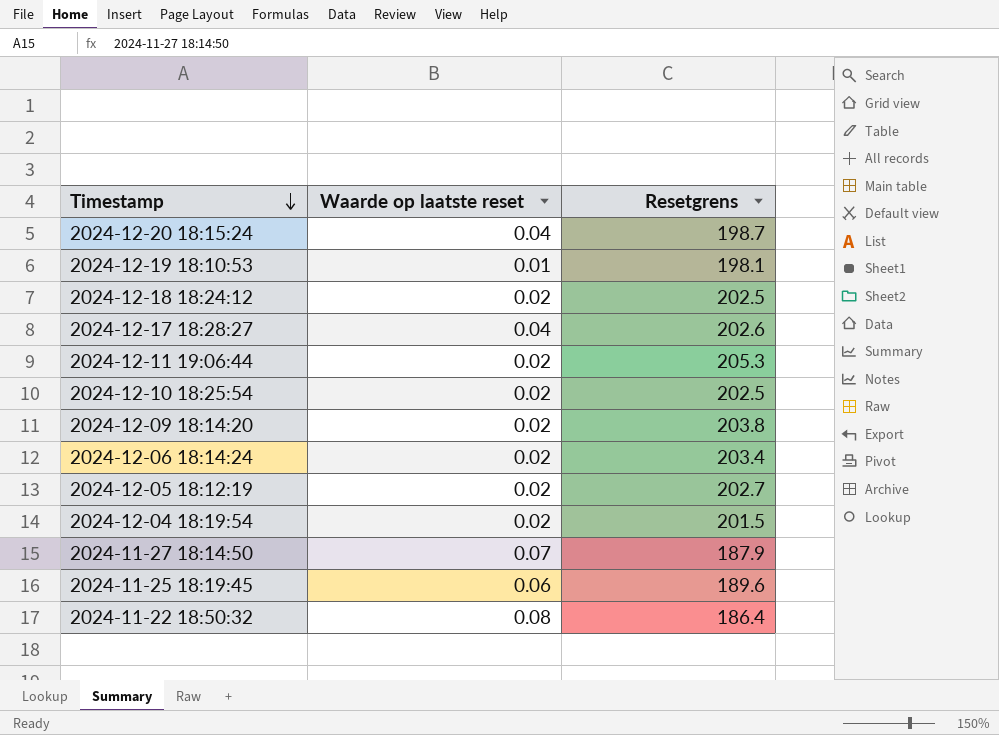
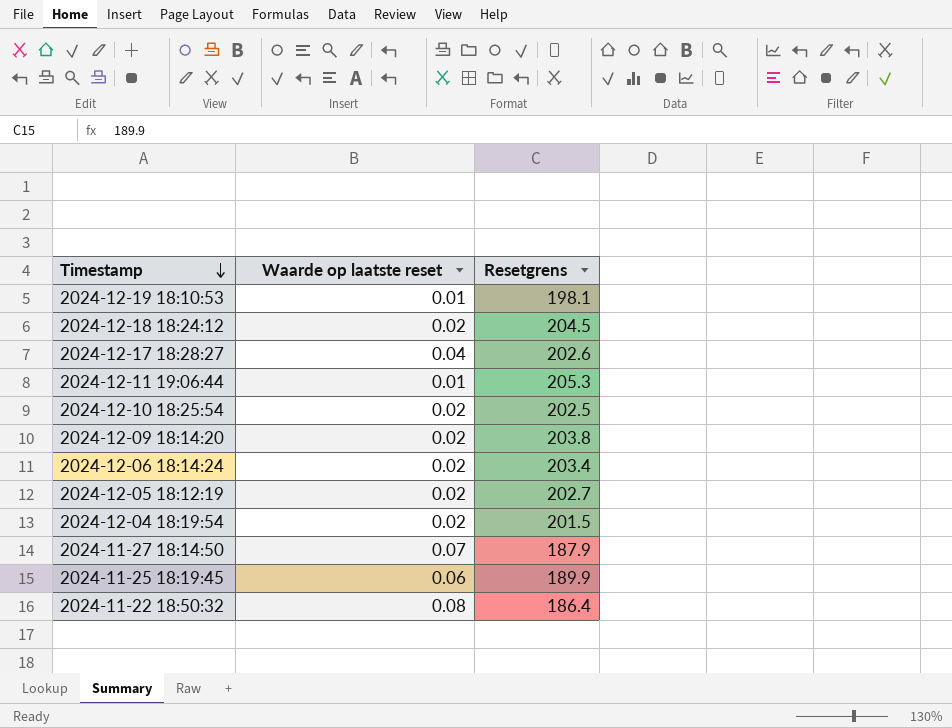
row 2024-12-20 18:15:24: 0.04 | 198.7 -> none
2024-12-18 18:24:12 | Resetgrens: 202.5 -> 204.5
2024-12-11 19:06:44 | Waarde op laatste reset: 0.02 -> 0.01
2024-11-25 18:19:45 | Resetgrens: 189.6 -> 189.9

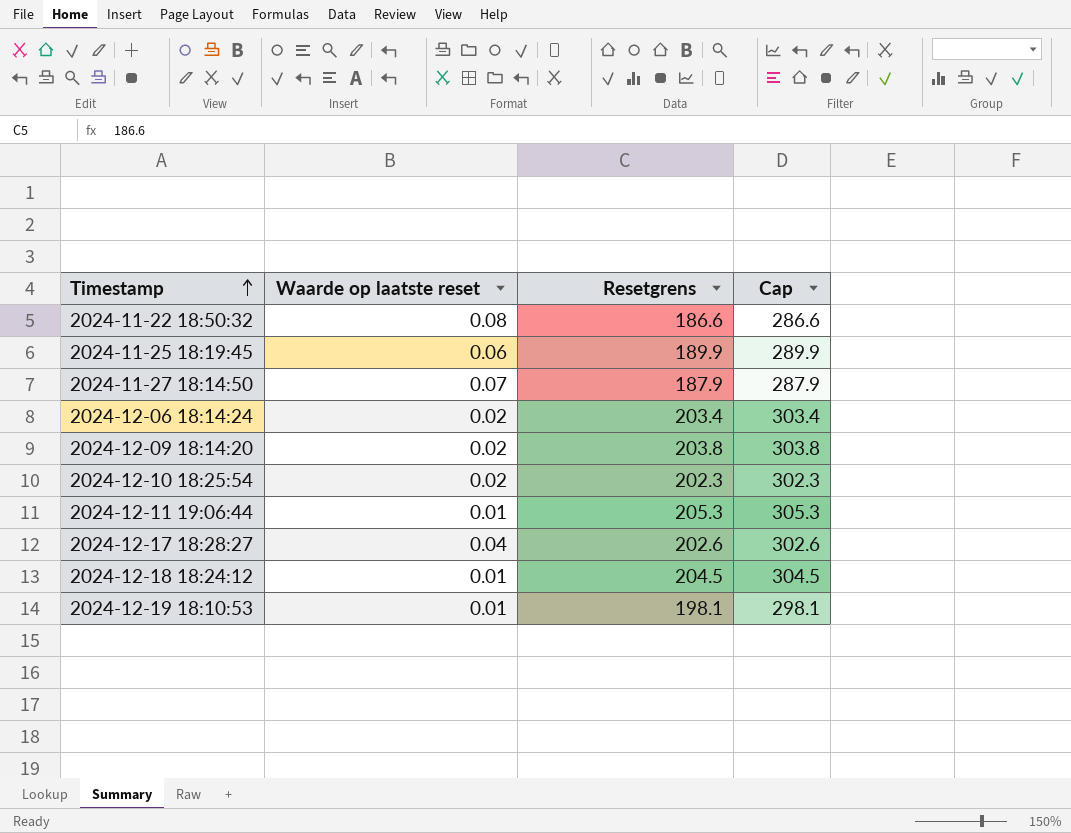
row order: Timestamp descending -> Timestamp ascending
column Cap | formula: none -> [Resetgrens] + 100
row 2024-12-05 18:12:19: 0.02 | 202.7 -> none
row 2024-12-04 18:19:54: 0.02 | 201.5 -> none
2024-11-22 18:50:32 | Resetgrens: 186.4 -> 186.6
2024-12-10 18:25:54 | Resetgrens: 202.5 -> 202.3
2024-12-18 18:24:12 | Waarde op laatste reset: 0.02 -> 0.01

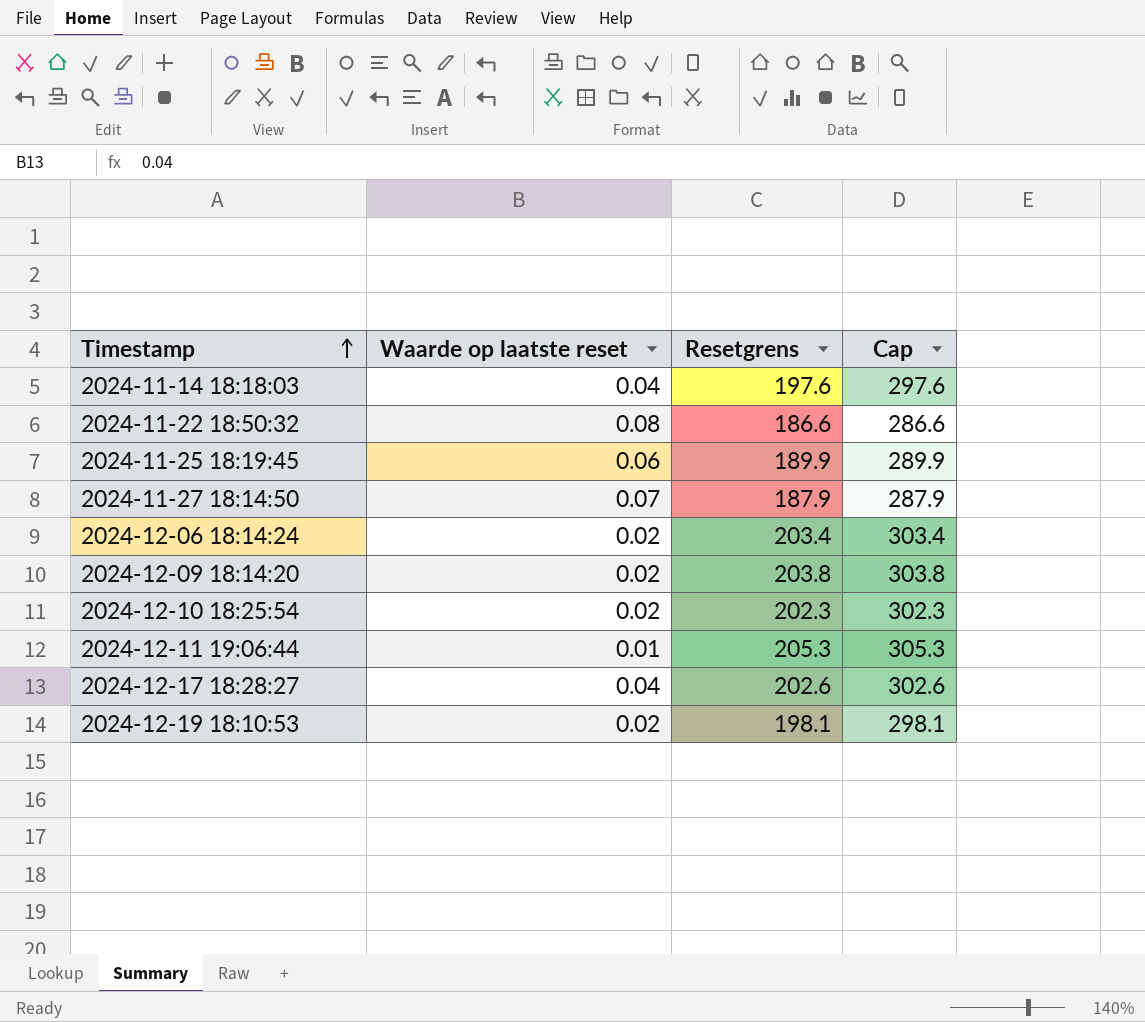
row 2024-12-18 18:24:12: 0.01 | 204.5 | 304.5 -> none
row 2024-11-14 18:18:03: none -> 0.04 | 197.6 | 297.6
2024-12-19 18:10:53 | Waarde op laatste reset: 0.01 -> 0.02

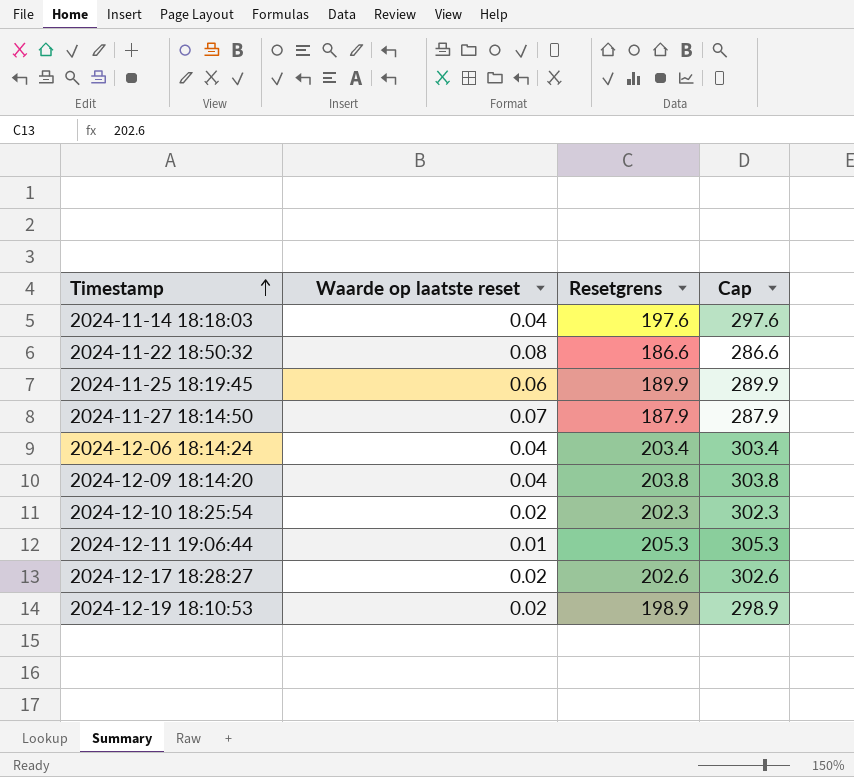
2024-12-06 18:14:24 | Waarde op laatste reset: 0.02 -> 0.04
2024-12-09 18:14:20 | Waarde op laatste reset: 0.02 -> 0.04
2024-12-17 18:28:27 | Waarde op laatste reset: 0.04 -> 0.02
2024-12-19 18:10:53 | Resetgrens: 198.1 -> 198.9
2024-12-19 18:10:53 | Cap: 298.1 -> 298.9

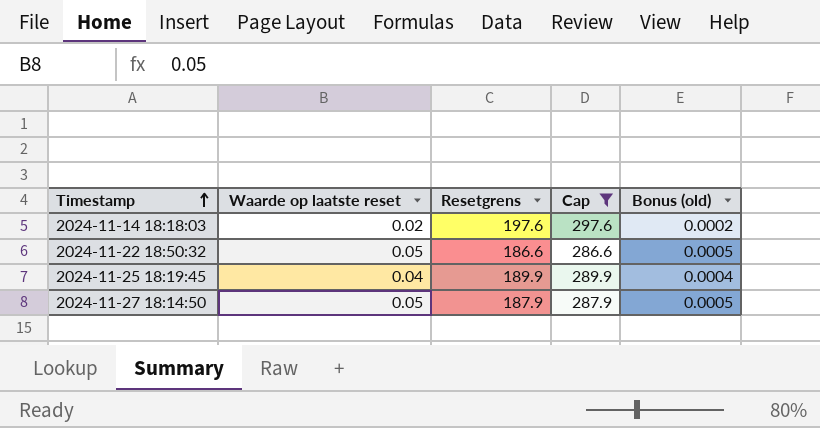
filter: none -> Cap <= 297.6
column Bonus (old) | formula: none -> [Waarde op laatste reset] * 0.01
2024-11-14 18:18:03 | Waarde op laatste reset: 0.04 -> 0.02
2024-11-22 18:50:32 | Waarde op laatste reset: 0.08 -> 0.05
2024-11-25 18:19:45 | Waarde op laatste reset: 0.06 -> 0.04
2024-11-27 18:14:50 | Waarde op laatste reset: 0.07 -> 0.05

